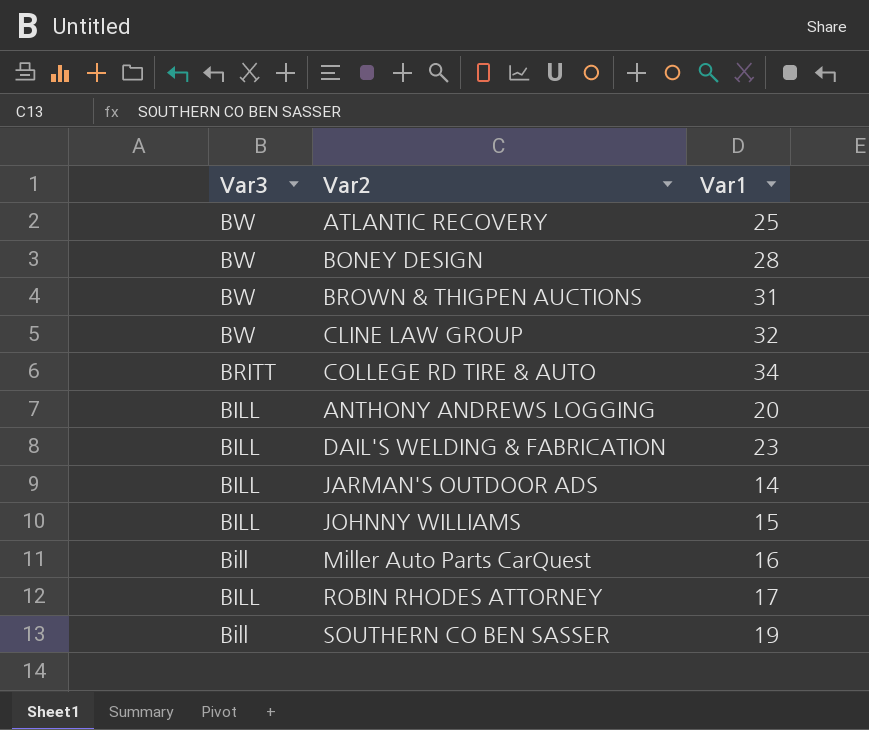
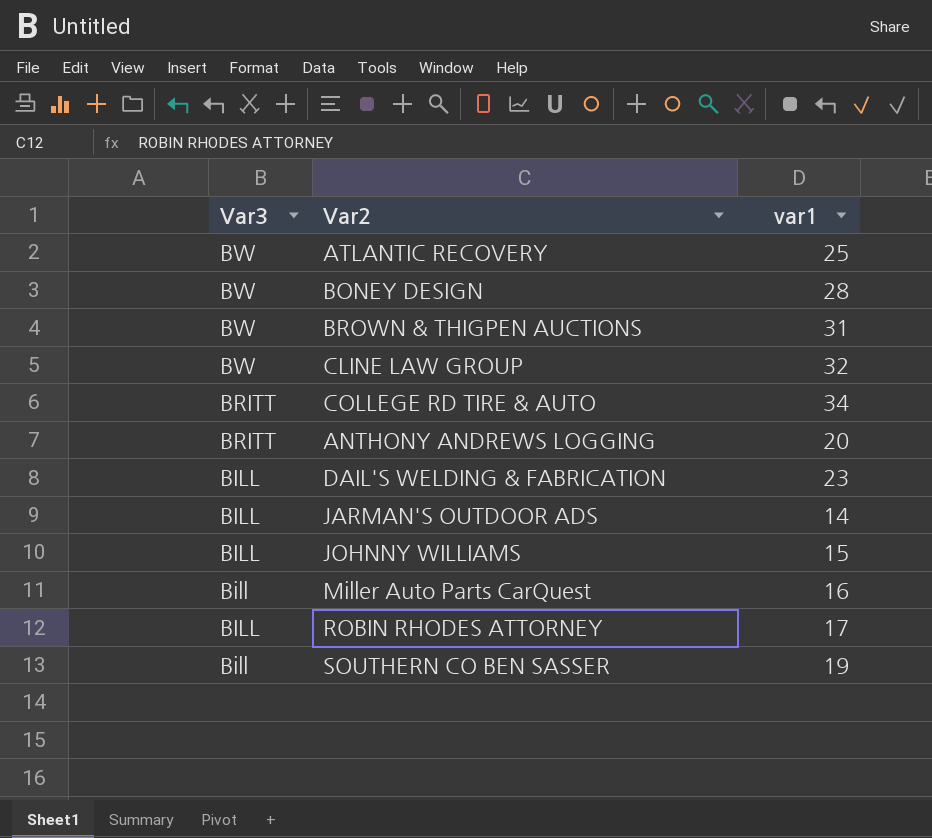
column name: Var1 -> var1
ANTHONY ANDREWS LOGGING | Var3: BILL -> BRITT

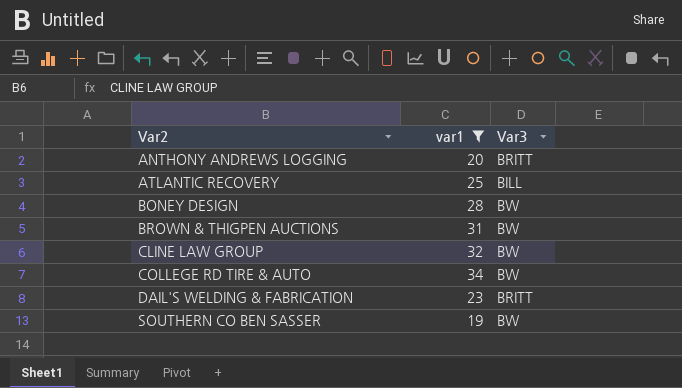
filter: none -> var1 >= 19
row order: Var3 descending -> Var2 ascending
column Var3 | position: 1 -> 3
ATLANTIC RECOVERY | Var3: BW -> BILL
COLLEGE RD TIRE & AUTO | Var3: BRITT -> BW
DAIL'S WELDING & FABRICATION | Var3: BILL -> BRITT
SOUTHERN CO BEN SASSER | Var3: Bill -> BW

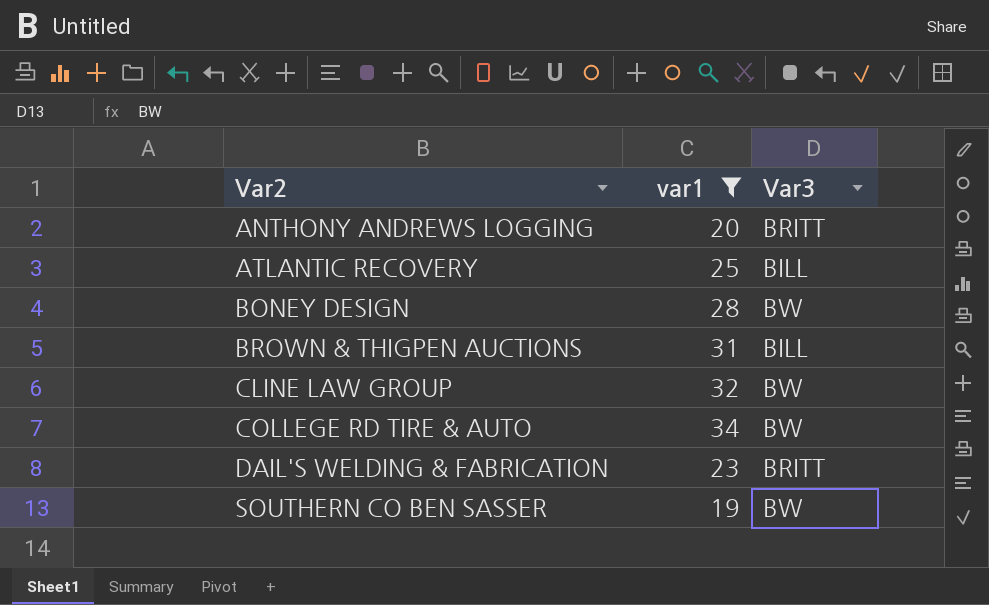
BROWN & THIGPEN AUCTIONS | Var3: BW -> BILL

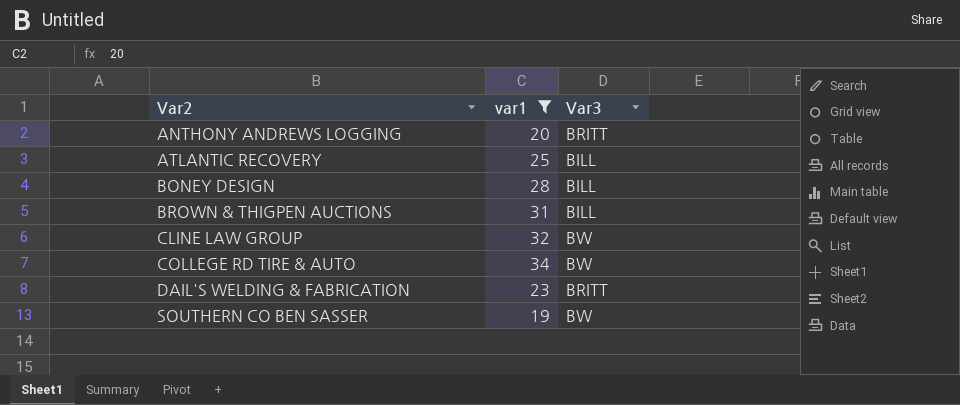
BONEY DESIGN | Var3: BW -> BILL

